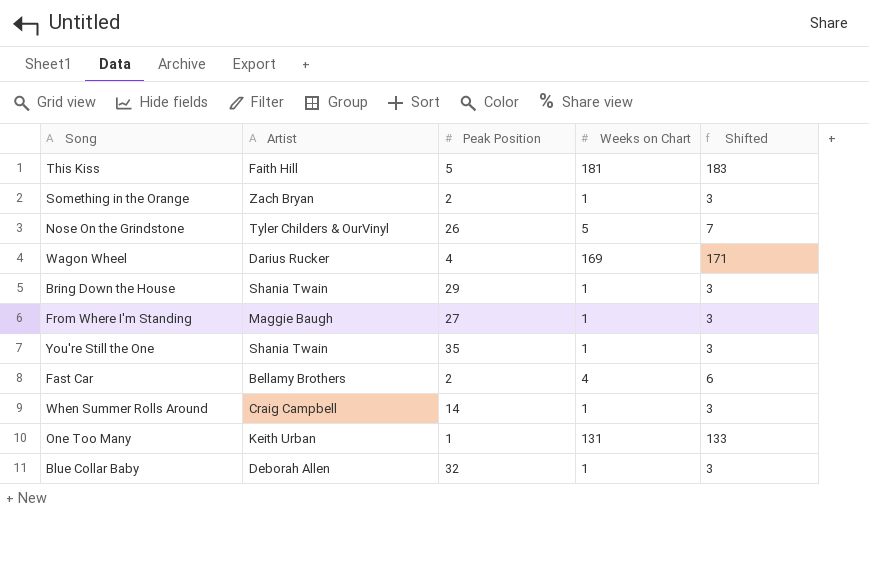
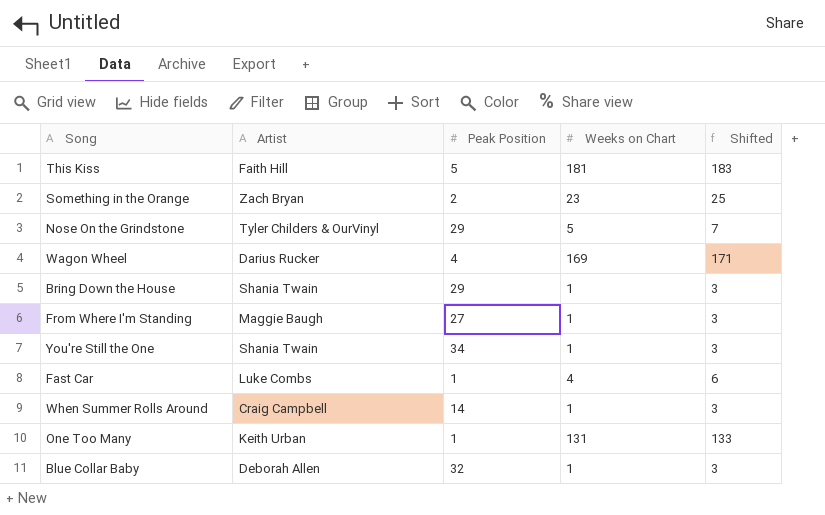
Something in the Orange | Weeks on Chart: 1 -> 23
Something in the Orange | Shifted: 3 -> 25
Nose On the Grindstone | Peak Position: 26 -> 29
You're Still the One | Peak Position: 35 -> 34
Fast Car | Artist: Bellamy Brothers -> Luke Combs
Fast Car | Peak Position: 2 -> 1

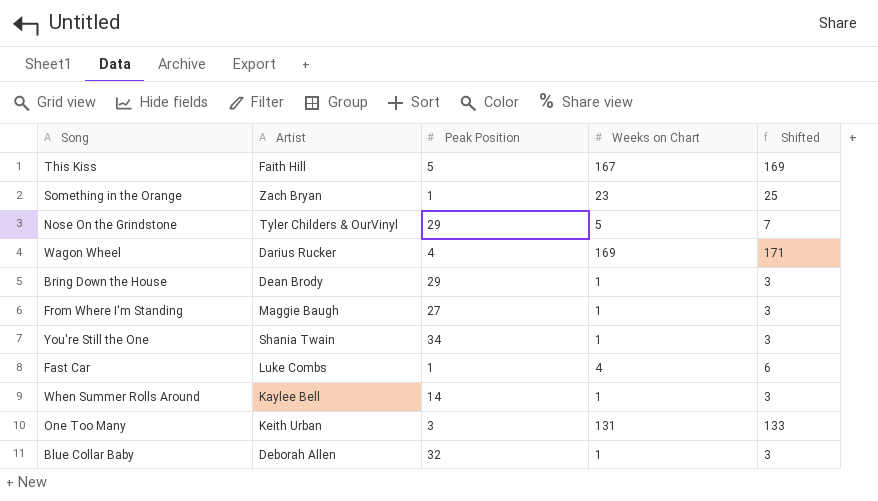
This Kiss | Weeks on Chart: 181 -> 167
This Kiss | Shifted: 183 -> 169
Something in the Orange | Peak Position: 2 -> 1
Bring Down the House | Artist: Shania Twain -> Dean Brody
When Summer Rolls Around | Artist: Craig Campbell -> Kaylee Bell
One Too Many | Peak Position: 1 -> 3

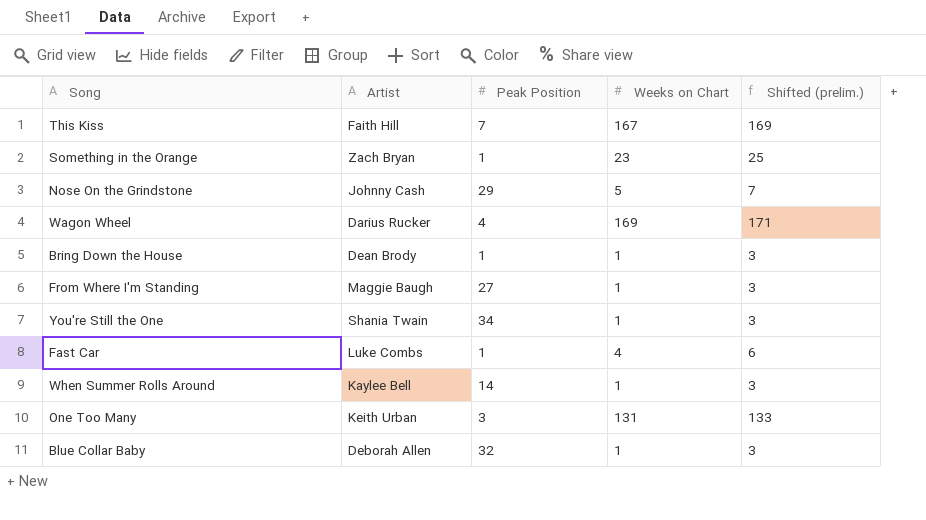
column name: Shifted -> Shifted (prelim.)
This Kiss | Peak Position: 5 -> 7
Nose On the Grindstone | Artist: Tyler Childers & OurVinyl -> Johnny Cash
Bring Down the House | Peak Position: 29 -> 1

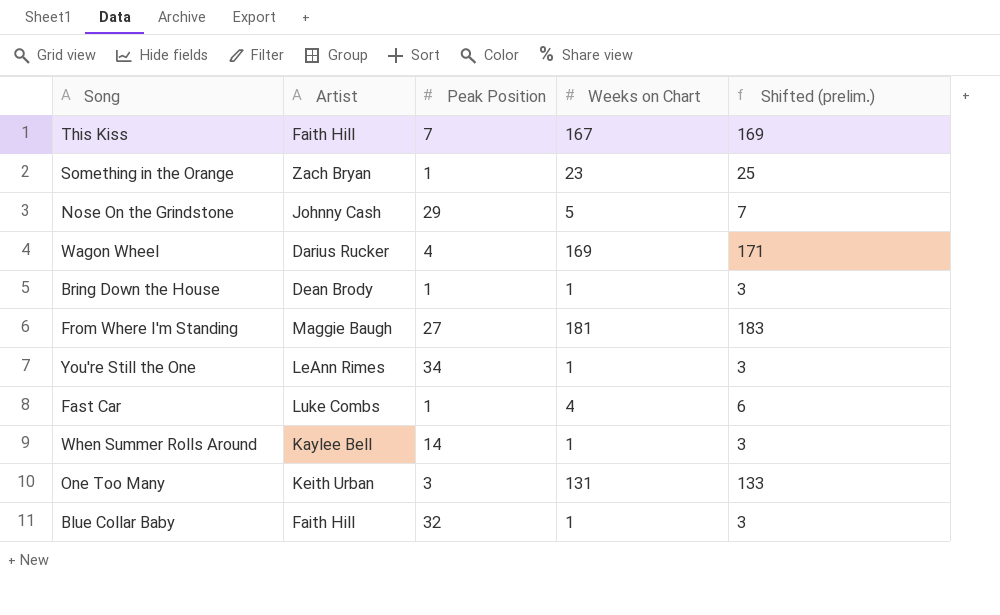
From Where I'm Standing | Weeks on Chart: 1 -> 181
From Where I'm Standing | Shifted (prelim.): 3 -> 183
You're Still the One | Artist: Shania Twain -> LeAnn Rimes
Blue Collar Baby | Artist: Deborah Allen -> Faith Hill

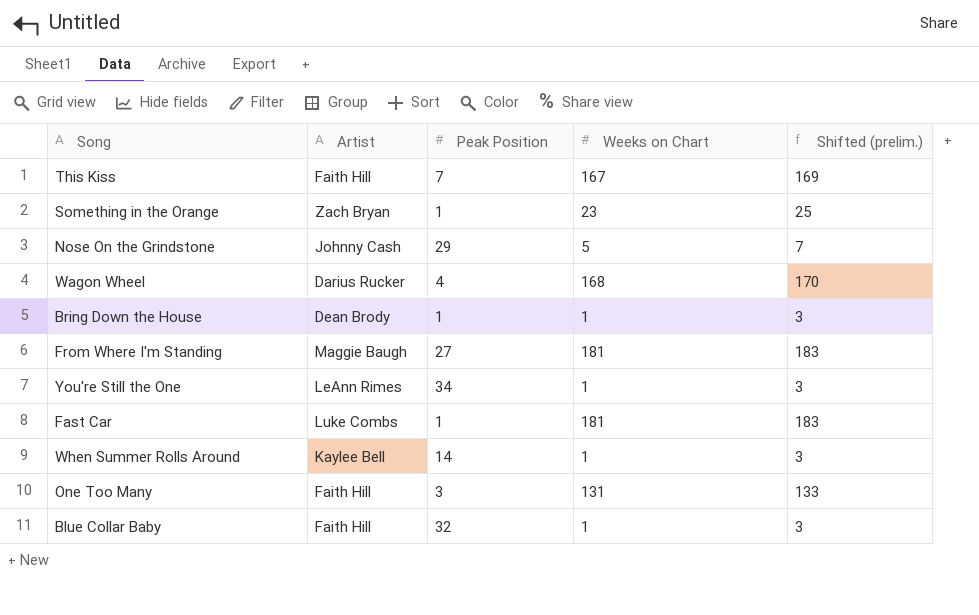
Wagon Wheel | Weeks on Chart: 169 -> 168
Wagon Wheel | Shifted (prelim.): 171 -> 170
Fast Car | Weeks on Chart: 4 -> 181
Fast Car | Shifted (prelim.): 6 -> 183
One Too Many | Artist: Keith Urban -> Faith Hill

